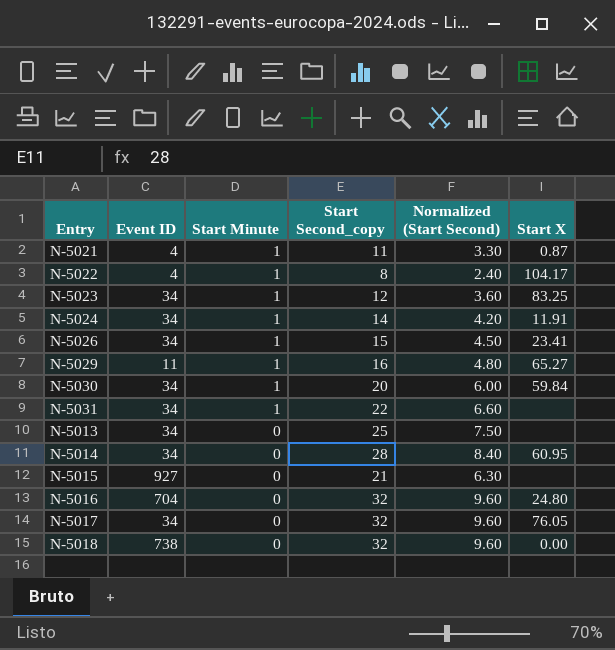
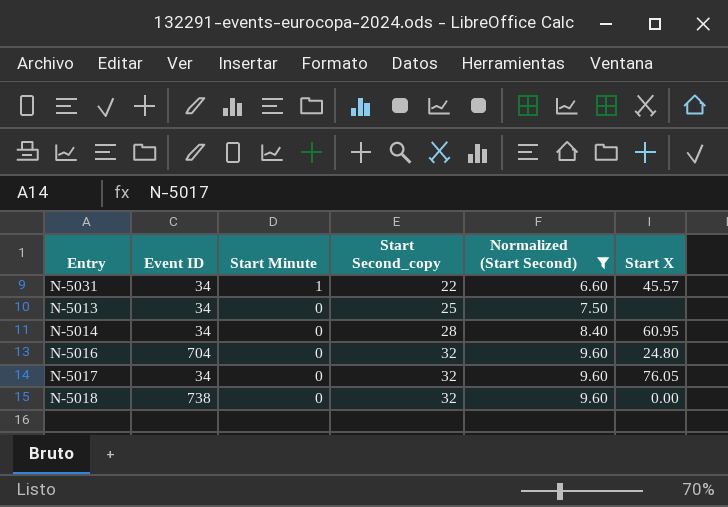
filter: none -> Normalized (Start Second) >= 6.60
N-5031 | Start X: none -> 45.57

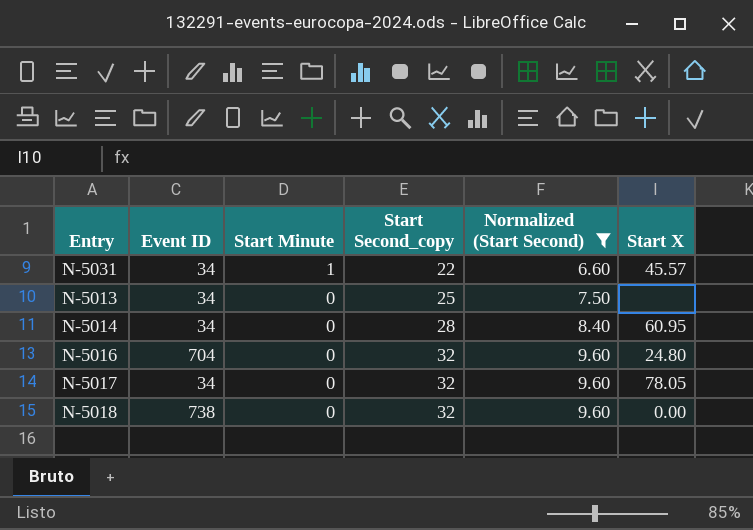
N-5017 | Start X: 76.05 -> 78.05

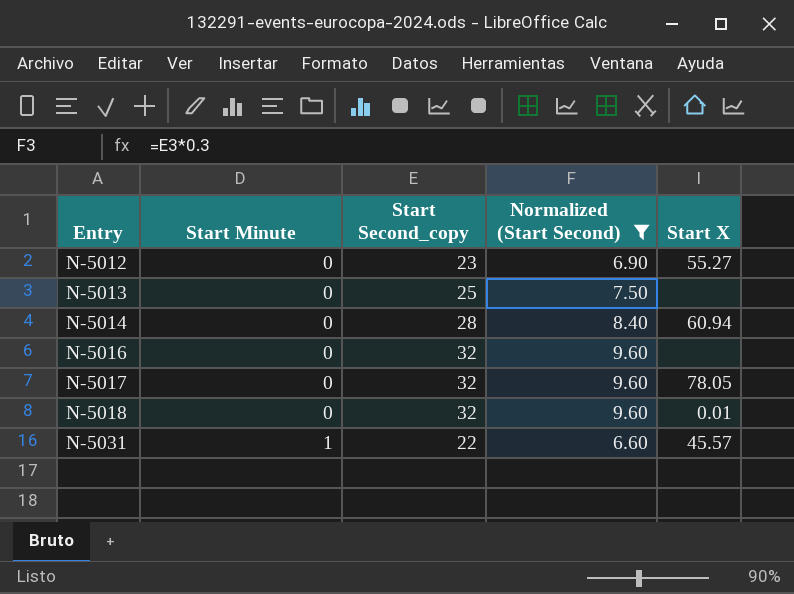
row order: Start Minute descending -> Entry ascending
column Event ID | position: 2 -> none
row N-5012: none -> 0 | 23 | 6.90 | 55.27
N-5014 | Start X: 60.95 -> 60.94
N-5016 | Start X: 24.80 -> none
N-5018 | Start X: 0.00 -> 0.01

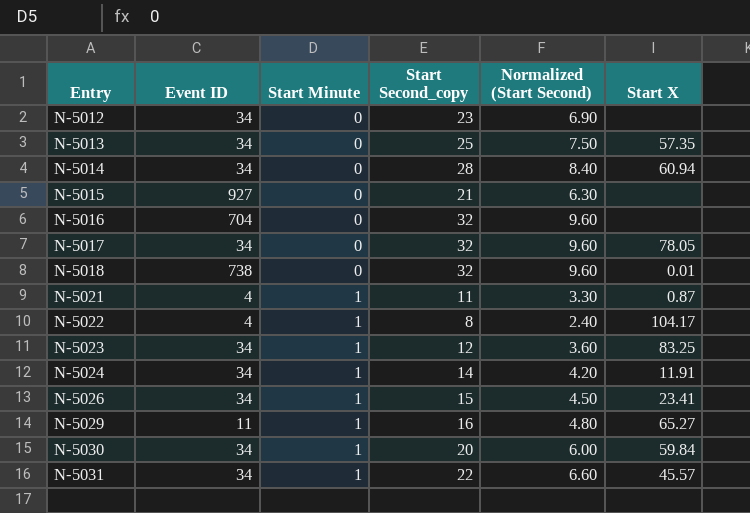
filter: Normalized (Start Second) >= 6.60 -> none
column Event ID | position: none -> 2
N-5012 | Start X: 55.27 -> none
N-5013 | Start X: none -> 57.35

